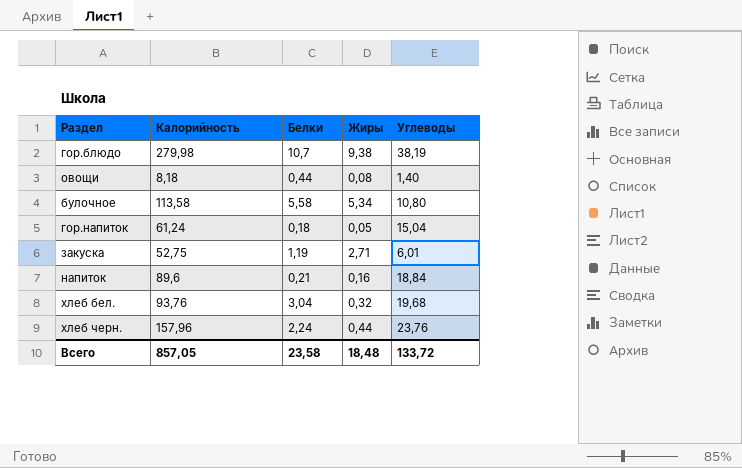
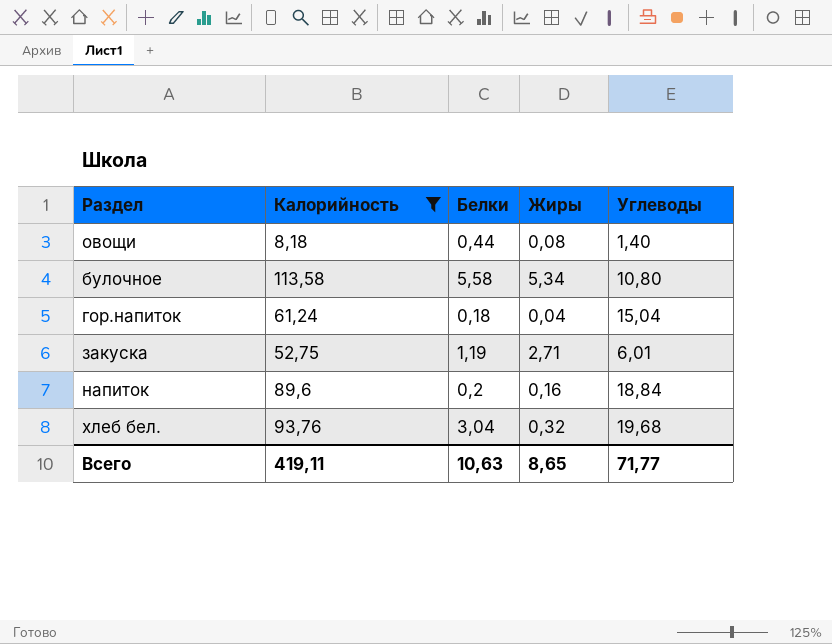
filter: none -> Калорийность <= 113,58
гор.напиток | Жиры: 0,05 -> 0,04
напиток | Белки: 0,21 -> 0,2
Всего | Калорийность: 857,05 -> 419,11
Всего | Белки: 23,58 -> 10,63
Всего | Жиры: 18,48 -> 8,65
Всего | Углеводы: 133,72 -> 71,77

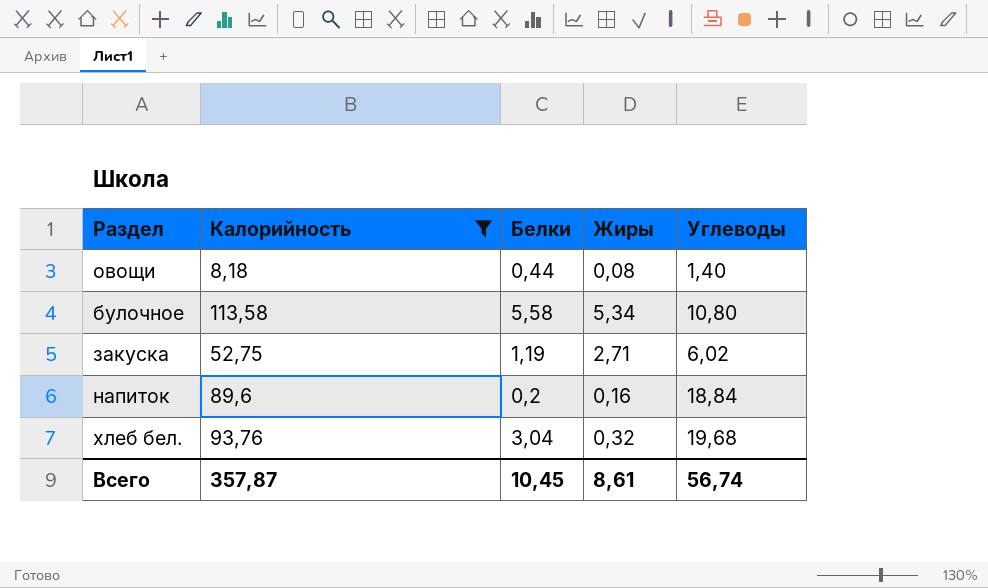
row гор.напиток: 61,24 | 0,18 | 0,04 | 15,04 -> none
закуска | Углеводы: 6,01 -> 6,02
Всего | Калорийность: 419,11 -> 357,87
Всего | Белки: 10,63 -> 10,45
Всего | Жиры: 8,65 -> 8,61
Всего | Углеводы: 71,77 -> 56,74

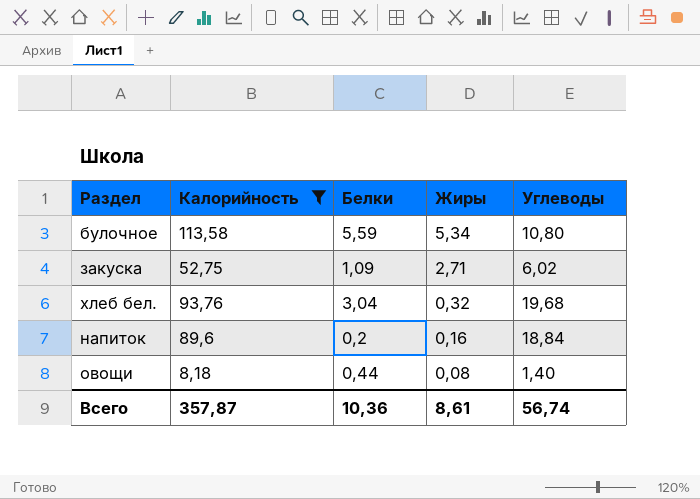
row order: none -> Жиры descending
булочное | Белки: 5,58 -> 5,59
закуска | Белки: 1,19 -> 1,09
Всего | Белки: 10,45 -> 10,36

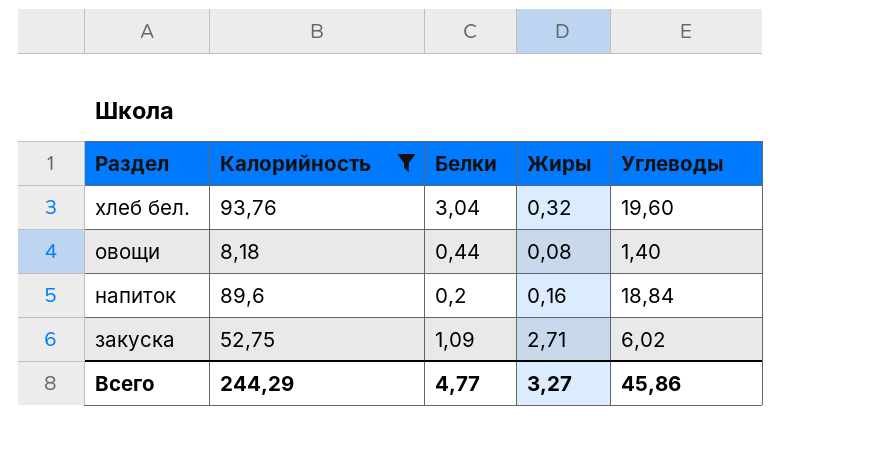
row order: Жиры descending -> Раздел descending
row булочное: 113,58 | 5,59 | 5,34 | 10,80 -> none
хлеб бел. | Углеводы: 19,68 -> 19,60
Всего | Калорийность: 357,87 -> 244,29
Всего | Белки: 10,36 -> 4,77
Всего | Жиры: 8,61 -> 3,27
Всего | Углеводы: 56,74 -> 45,86

